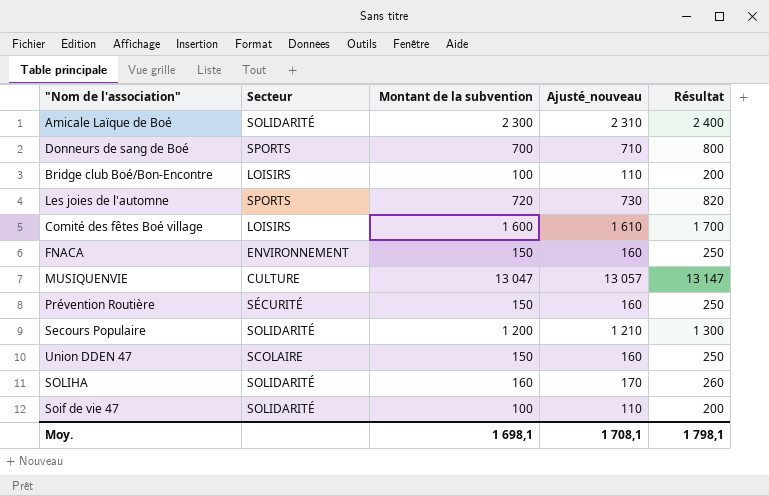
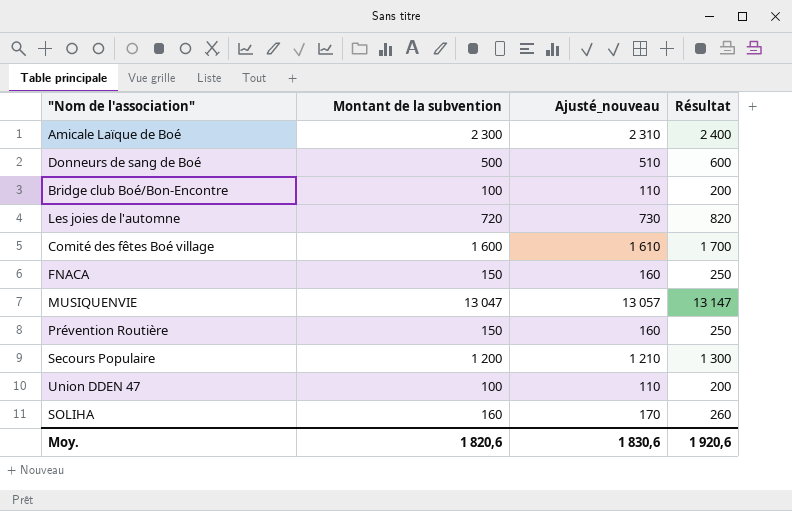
column Secteur | position: 2 -> none
row Soif de vie 47: SOLIDARITÉ | 100 | 110 | 200 -> none
Donneurs de sang de Boé | Montant de la subvention: 700 -> 500
Donneurs de sang de Boé | Ajusté_nouveau: 710 -> 510
Donneurs de sang de Boé | Résultat: 800 -> 600
Union DDEN 47 | Montant de la subvention: 150 -> 100
Union DDEN 47 | Ajusté_nouveau: 160 -> 110
Union DDEN 47 | Résultat: 250 -> 200
Moy. | Montant de la subvention: 1 698,1 -> 1 820,6
Moy. | Ajusté_nouveau: 1 708,1 -> 1 830,6
Moy. | Résultat: 1 798,1 -> 1 920,6

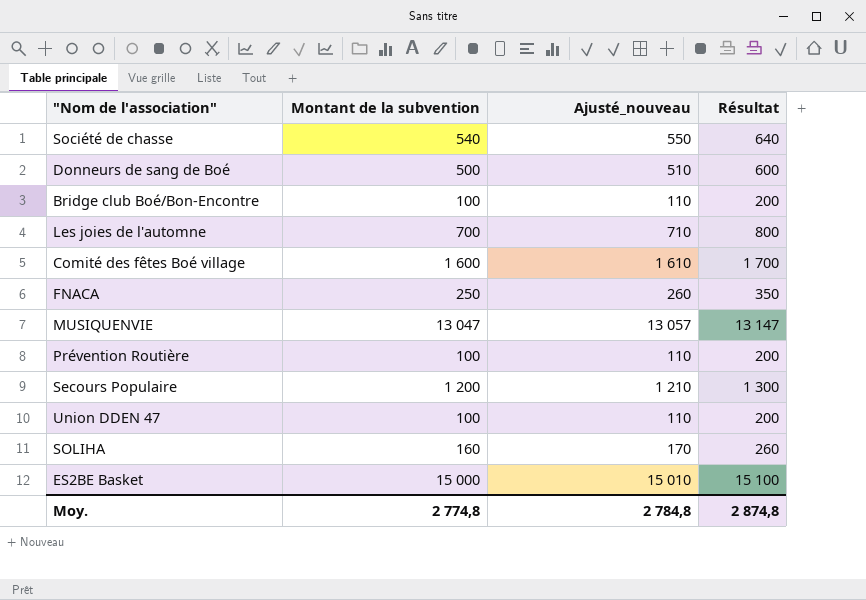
row Amicale Laïque de Boé: 2 300 | 2 310 | 2 400 -> none
row Société de chasse: none -> 540 | 550 | 640
Les joies de l'automne | Montant de la subvention: 720 -> 700
Les joies de l'automne | Ajusté_nouveau: 730 -> 710
Les joies de l'automne | Résultat: 820 -> 800
FNACA | Montant de la subvention: 150 -> 250
FNACA | Ajusté_nouveau: 160 -> 260
FNACA | Résultat: 250 -> 350
Prévention Routière | Montant de la subvention: 150 -> 100
Prévention Routière | Ajusté_nouveau: 160 -> 110
Prévention Routière | Résultat: 250 -> 200
row ES2BE Basket: none -> 15 000 | 15 010 | 15 100
Moy. | Montant de la subvention: 1 820,6 -> 2 774,8
Moy. | Ajusté_nouveau: 1 830,6 -> 2 784,8
Moy. | Résultat: 1 920,6 -> 2 874,8

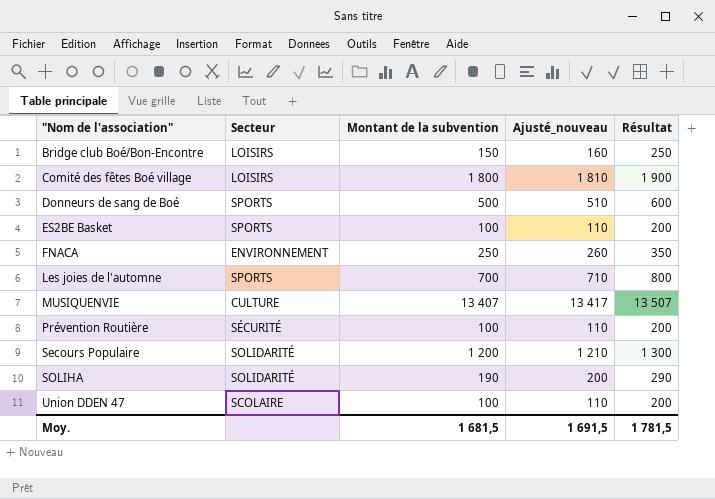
row order: none -> "Nom de l'association" ascending
column Secteur | position: none -> 2
row Société de chasse: 540 | 550 | 640 -> none
Bridge club Boé/Bon-Encontre | Montant de la subvention: 100 -> 150
Bridge club Boé/Bon-Encontre | Ajusté_nouveau: 110 -> 160
Bridge club Boé/Bon-Encontre | Résultat: 200 -> 250
Comité des fêtes Boé village | Montant de la subvention: 1 600 -> 1 800
Comité des fêtes Boé village | Ajusté_nouveau: 1 610 -> 1 810
Comité des fêtes Boé village | Résultat: 1 700 -> 1 900
ES2BE Basket | Montant de la subvention: 15 000 -> 100
ES2BE Basket | Ajusté_nouveau: 15 010 -> 110
ES2BE Basket | Résultat: 15 100 -> 200
MUSIQUENVIE | Montant de la subvention: 13 047 -> 13 407
MUSIQUENVIE | Ajusté_nouveau: 13 057 -> 13 417
MUSIQUENVIE | Résultat: 13 147 -> 13 507
SOLIHA | Montant de la subvention: 160 -> 190
SOLIHA | Ajusté_nouveau: 170 -> 200
SOLIHA | Résultat: 260 -> 290
Moy. | Montant de la subvention: 2 774,8 -> 1 681,5
Moy. | Ajusté_nouveau: 2 784,8 -> 1 691,5
Moy. | Résultat: 2 874,8 -> 1 781,5

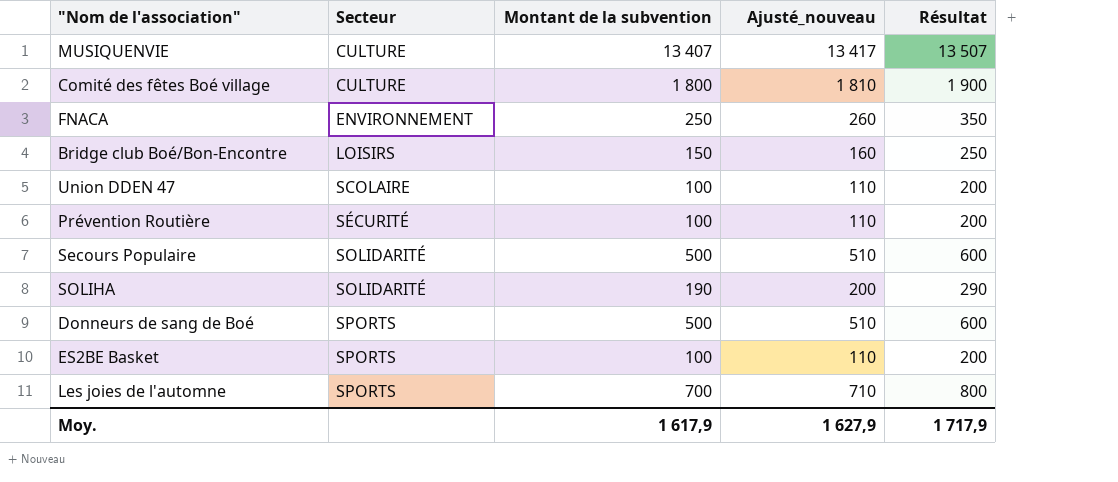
row order: "Nom de l'association" ascending -> Secteur ascending
Comité des fêtes Boé village | Secteur: LOISIRS -> CULTURE
Secours Populaire | Montant de la subvention: 1 200 -> 500
Secours Populaire | Ajusté_nouveau: 1 210 -> 510
Secours Populaire | Résultat: 1 300 -> 600
Moy. | Montant de la subvention: 1 681,5 -> 1 617,9
Moy. | Ajusté_nouveau: 1 691,5 -> 1 627,9
Moy. | Résultat: 1 781,5 -> 1 717,9

